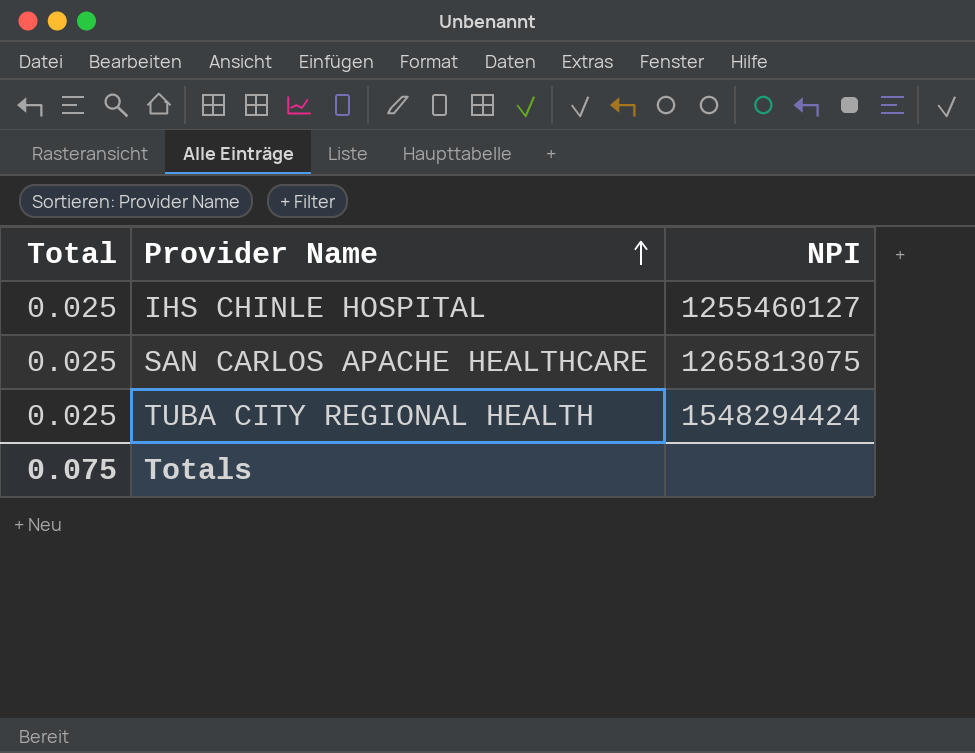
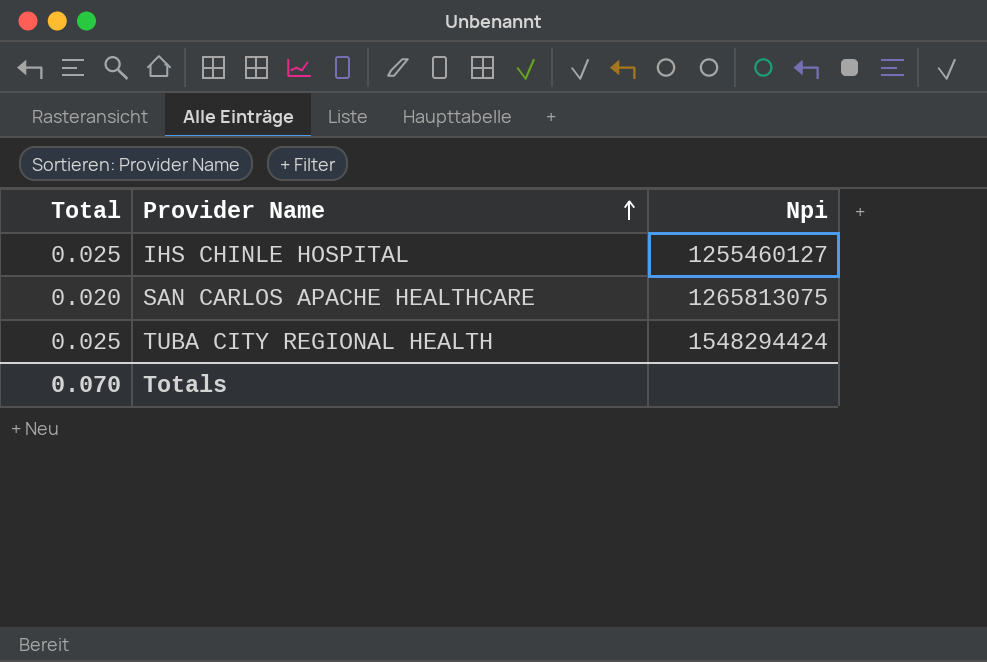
column name: NPI -> Npi
SAN CARLOS APACHE HEALTHCARE | Total: 0.025 -> 0.020
Totals | Total: 0.075 -> 0.070

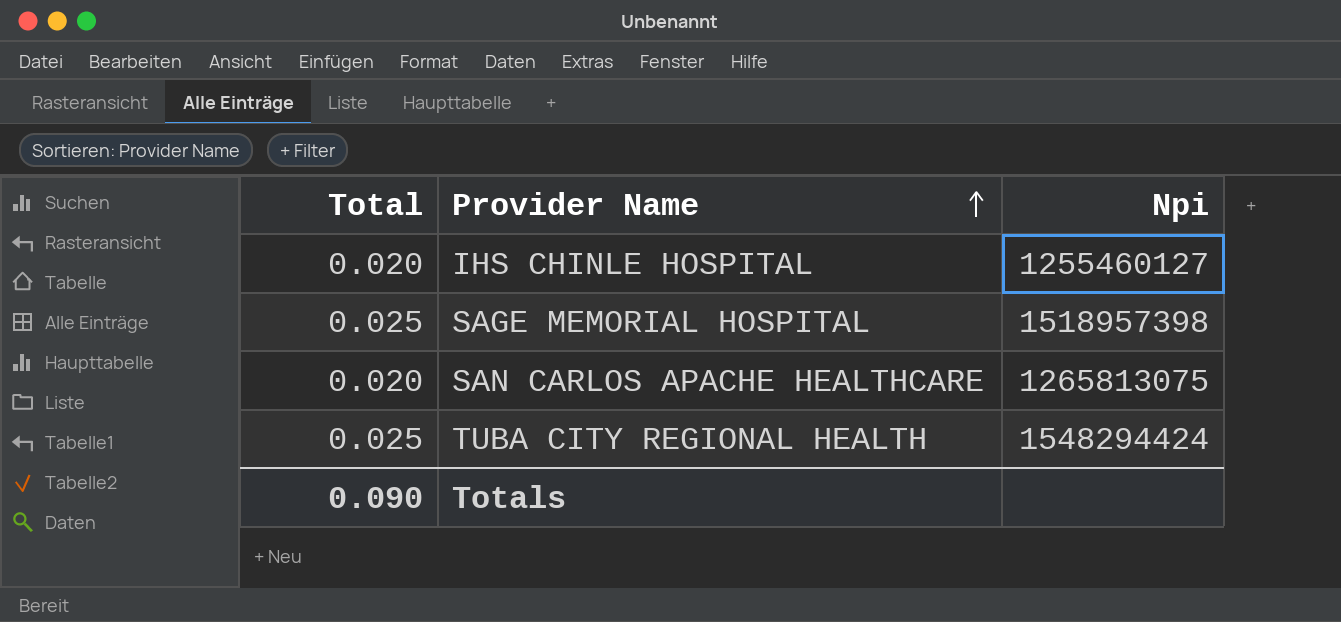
IHS CHINLE HOSPITAL | Total: 0.025 -> 0.020
row SAGE MEMORIAL HOSPITAL: none -> 0.025 | 1518957398
Totals | Total: 0.070 -> 0.090

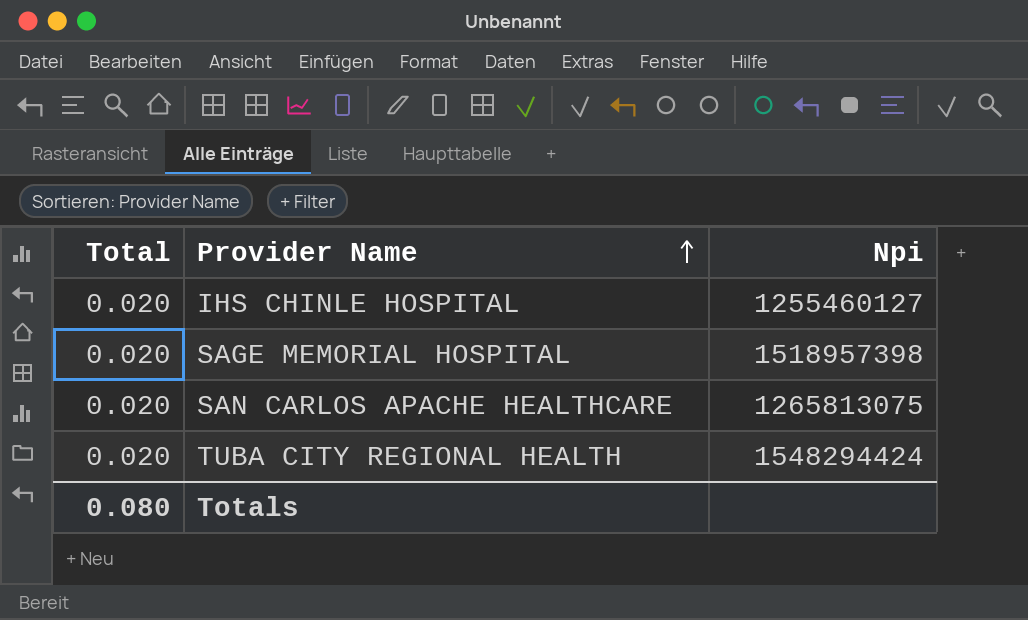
SAGE MEMORIAL HOSPITAL | Total: 0.025 -> 0.020
TUBA CITY REGIONAL HEALTH | Total: 0.025 -> 0.020
Totals | Total: 0.090 -> 0.080

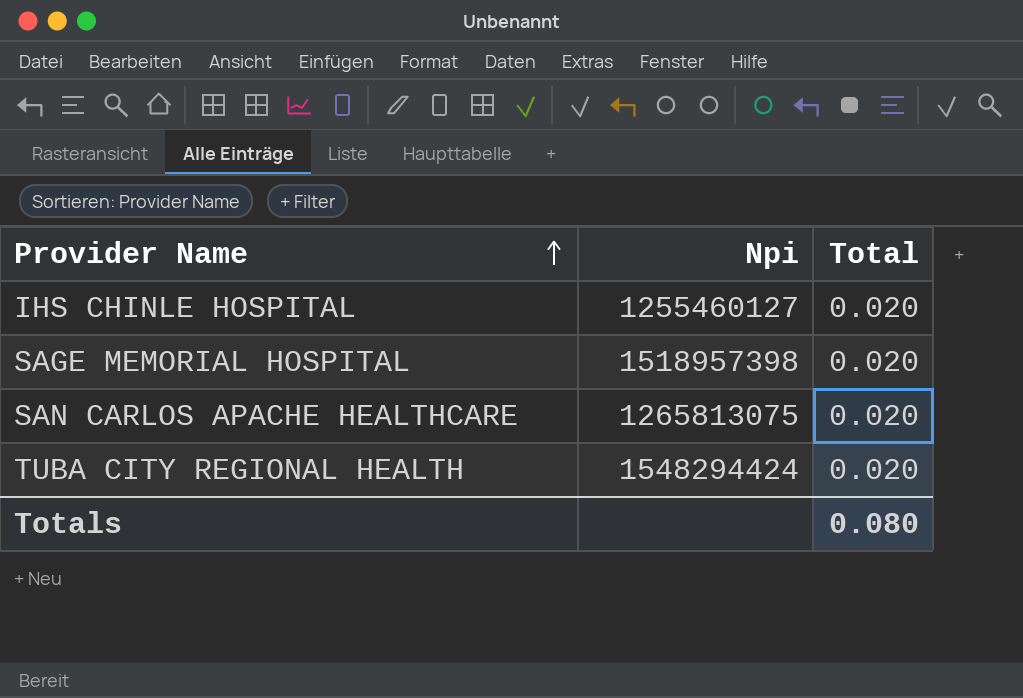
column Total | position: 1 -> 3

